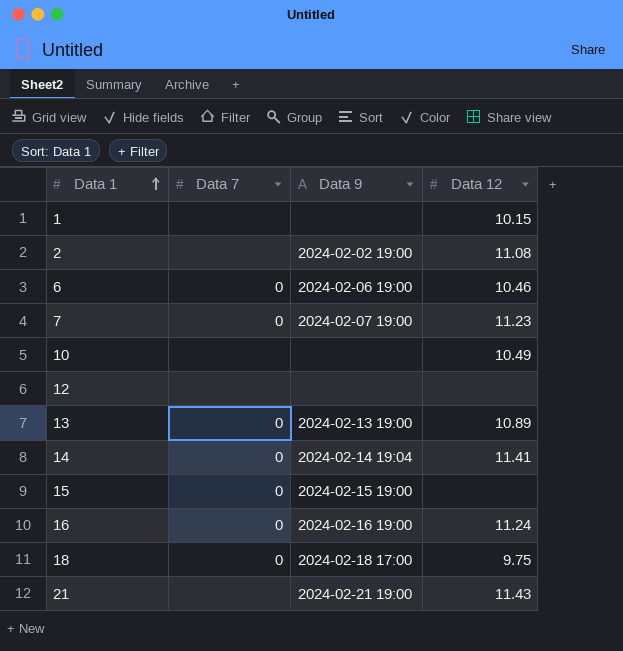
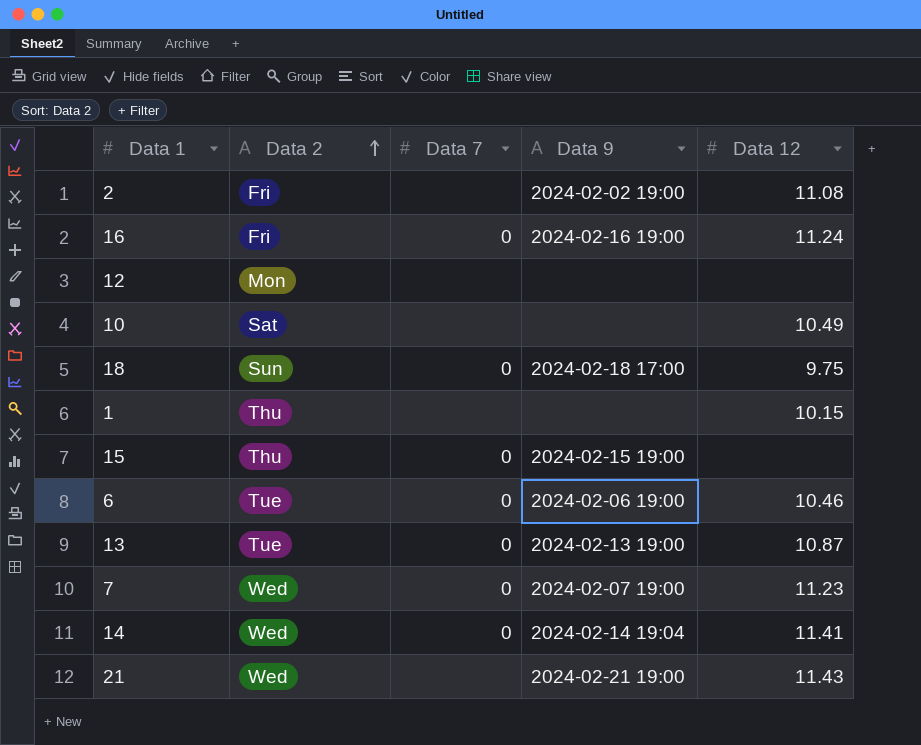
row order: Data 1 ascending -> Data 2 ascending
column Data 2 | position: none -> 2
13 | Data 12: 10.89 -> 10.87

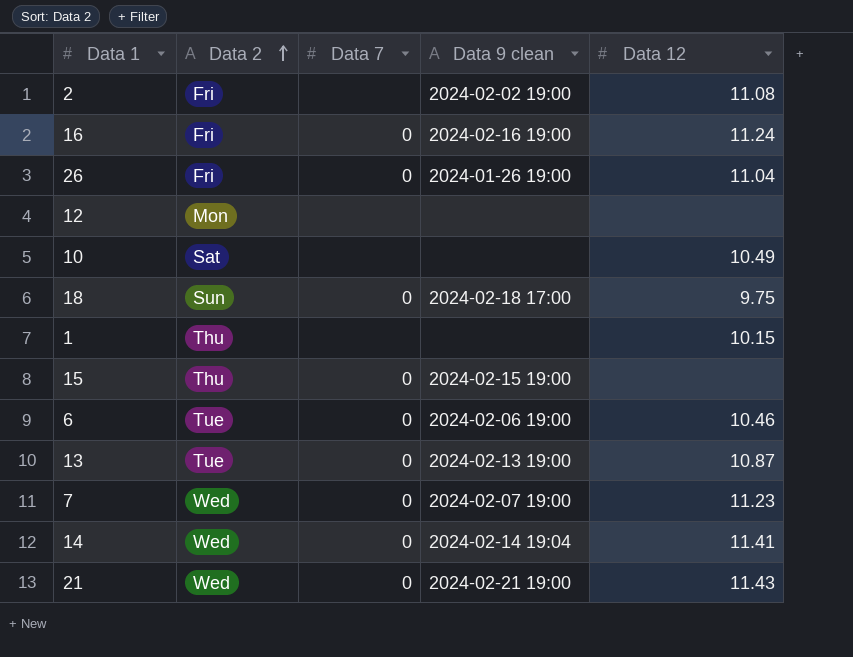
column name: Data 9 -> Data 9 clean
row 26: none -> Fri | 0 | 2024-01-26 19:00 | 11.04
21 | Data 7: none -> 0

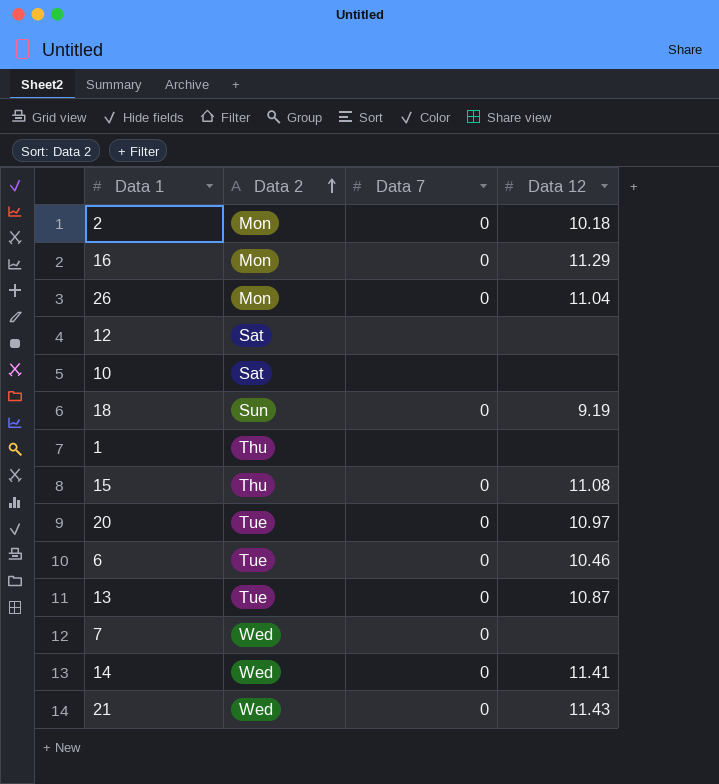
column Data 9 clean | position: 4 -> none
2 | Data 2: Fri -> Mon
2 | Data 7: none -> 0
2 | Data 12: 11.08 -> 10.18
16 | Data 2: Fri -> Mon
16 | Data 12: 11.24 -> 11.29
26 | Data 2: Fri -> Mon
12 | Data 2: Mon -> Sat
10 | Data 12: 10.49 -> none
18 | Data 12: 9.75 -> 9.19
1 | Data 12: 10.15 -> none
15 | Data 12: none -> 11.08
row 20: none -> Tue | 0 | 10.97
7 | Data 12: 11.23 -> none

